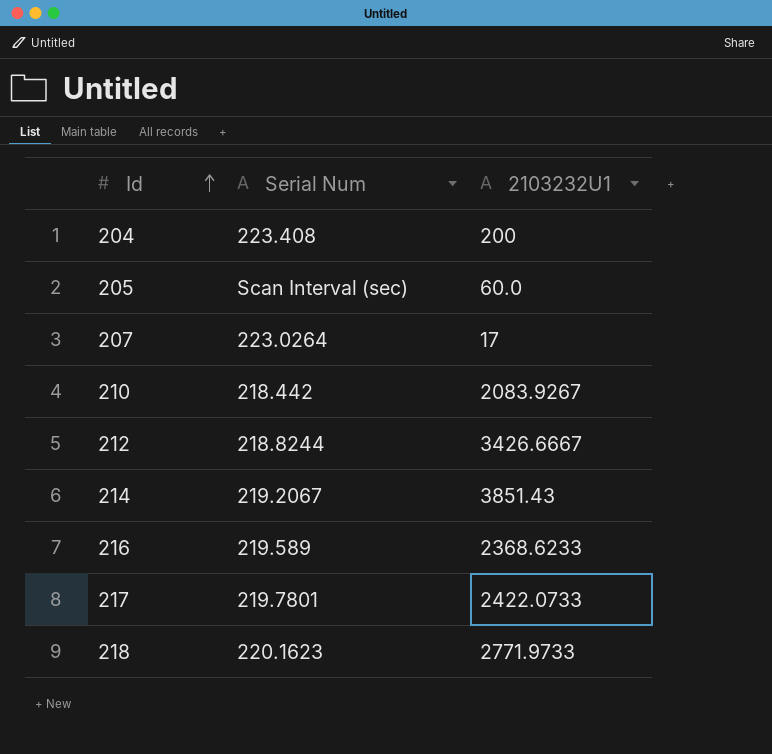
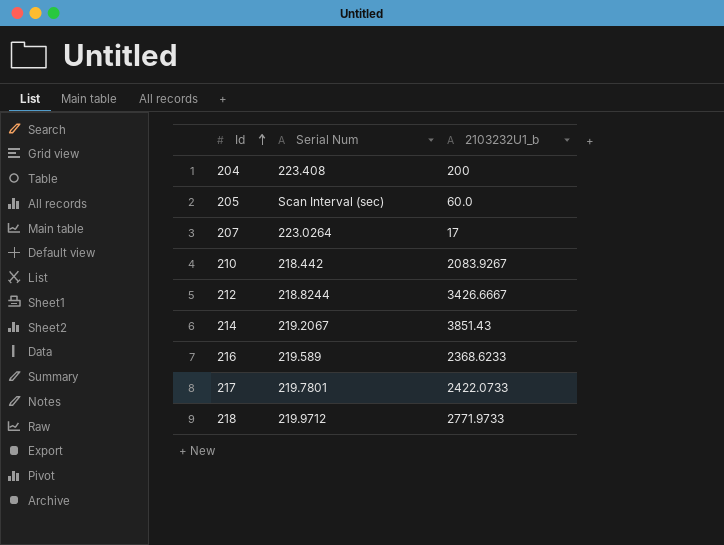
column name: 2103232U1 -> 2103232U1_b
218 | Serial Num: 220.1623 -> 219.9712

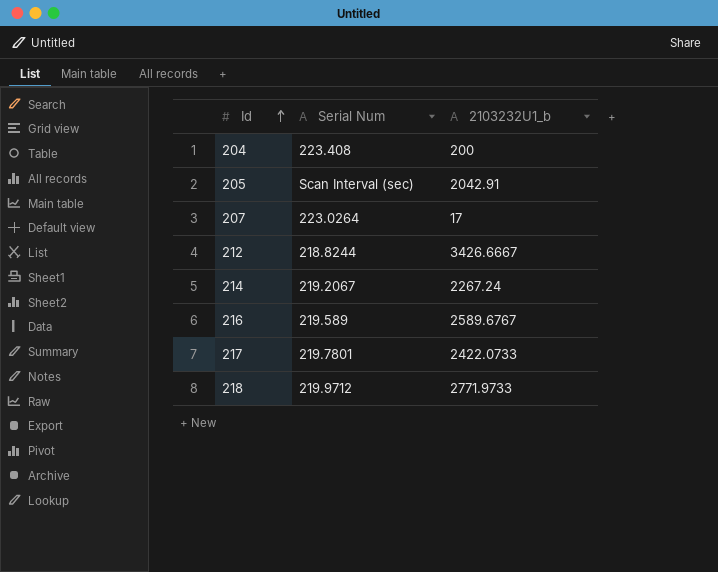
row 210: 218.442 | 2083.9267 -> none
205 | 2103232U1_b: 60.0 -> 2042.91
214 | 2103232U1_b: 3851.43 -> 2267.24
216 | 2103232U1_b: 2368.6233 -> 2589.6767

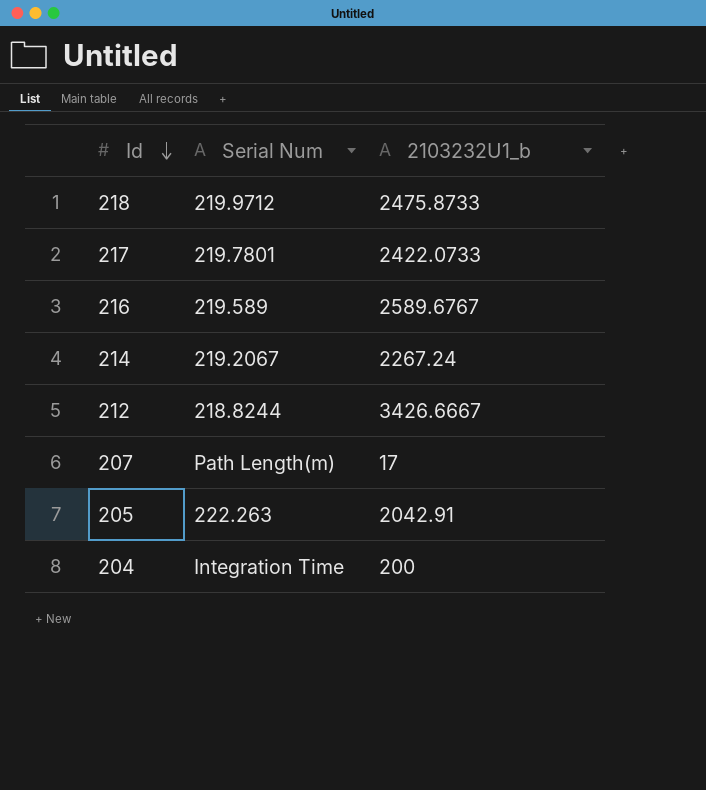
row order: Id ascending -> Id descending
218 | 2103232U1_b: 2771.9733 -> 2475.8733
207 | Serial Num: 223.0264 -> Path Length(m)
205 | Serial Num: Scan Interval (sec) -> 222.263
204 | Serial Num: 223.408 -> Integration Time

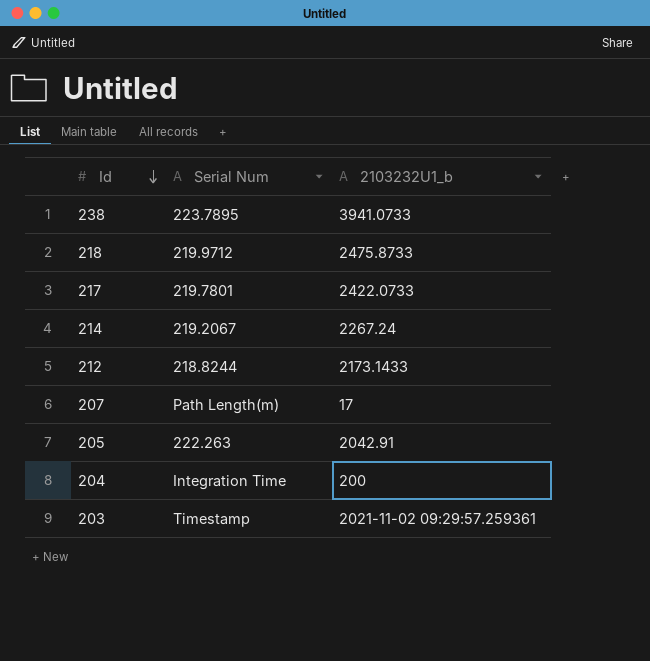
row 216: 219.589 | 2589.6767 -> none
row 238: none -> 223.7895 | 3941.0733
212 | 2103232U1_b: 3426.6667 -> 2173.1433
row 203: none -> Timestamp | 2021-11-02 09:29:57.259361

